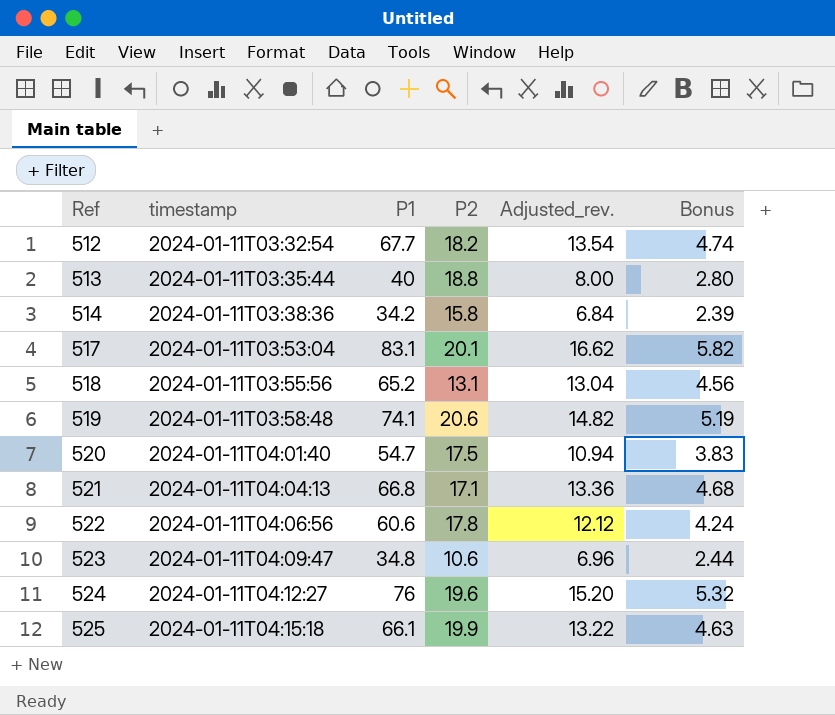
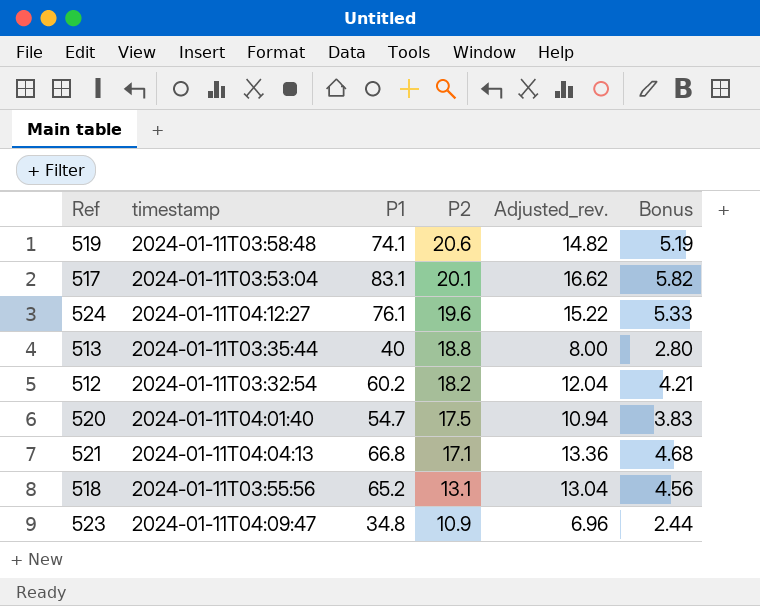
row order: Ref ascending -> P2 descending
row 514: 2024-01-11T03:38:36 | 34.2 | 15.8 | 6.84 | 2.39 -> none
row 522: 2024-01-11T04:06:56 | 60.6 | 17.8 | 12.12 | 4.24 -> none
row 525: 2024-01-11T04:15:18 | 66.1 | 19.9 | 13.22 | 4.63 -> none
524 | P1: 76 -> 76.1
524 | Adjusted_rev.: 15.20 -> 15.22
524 | Bonus: 5.32 -> 5.33
512 | P1: 67.7 -> 60.2
512 | Adjusted_rev.: 13.54 -> 12.04
512 | Bonus: 4.74 -> 4.21
523 | P2: 10.6 -> 10.9

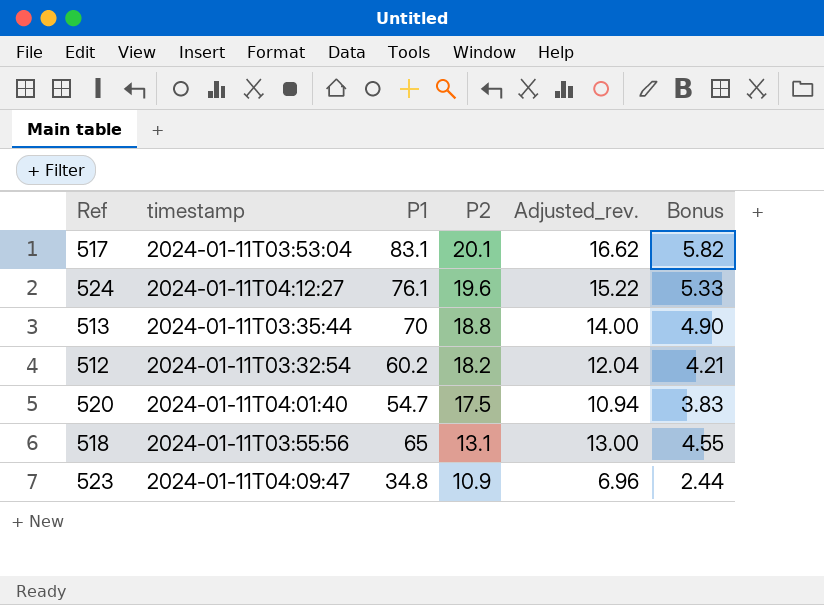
row 519: 2024-01-11T03:58:48 | 74.1 | 20.6 | 14.82 | 5.19 -> none
row 521: 2024-01-11T04:04:13 | 66.8 | 17.1 | 13.36 | 4.68 -> none
513 | P1: 40 -> 70
513 | Adjusted_rev.: 8.00 -> 14.00
513 | Bonus: 2.80 -> 4.90
518 | P1: 65.2 -> 65
518 | Adjusted_rev.: 13.04 -> 13.00
518 | Bonus: 4.56 -> 4.55

